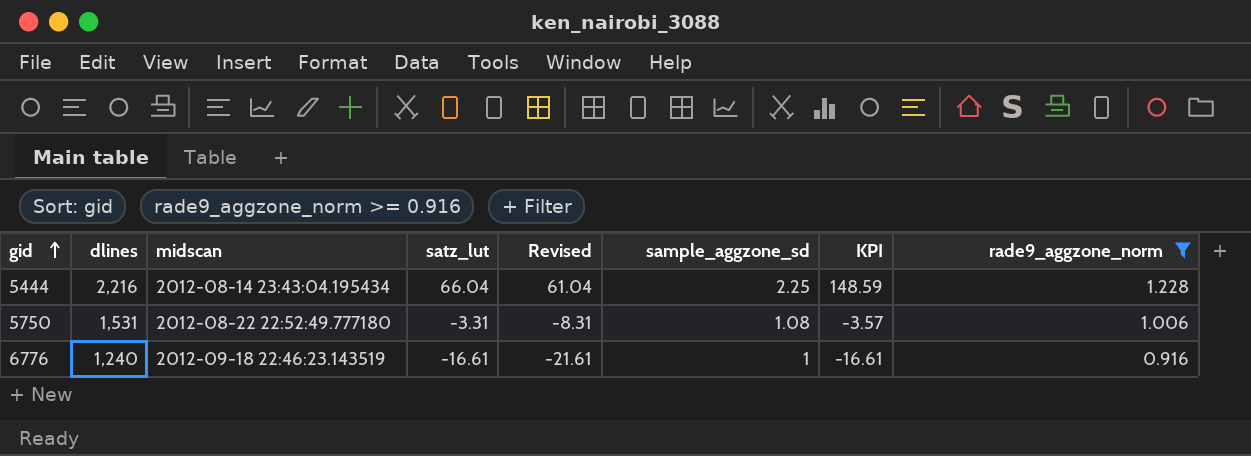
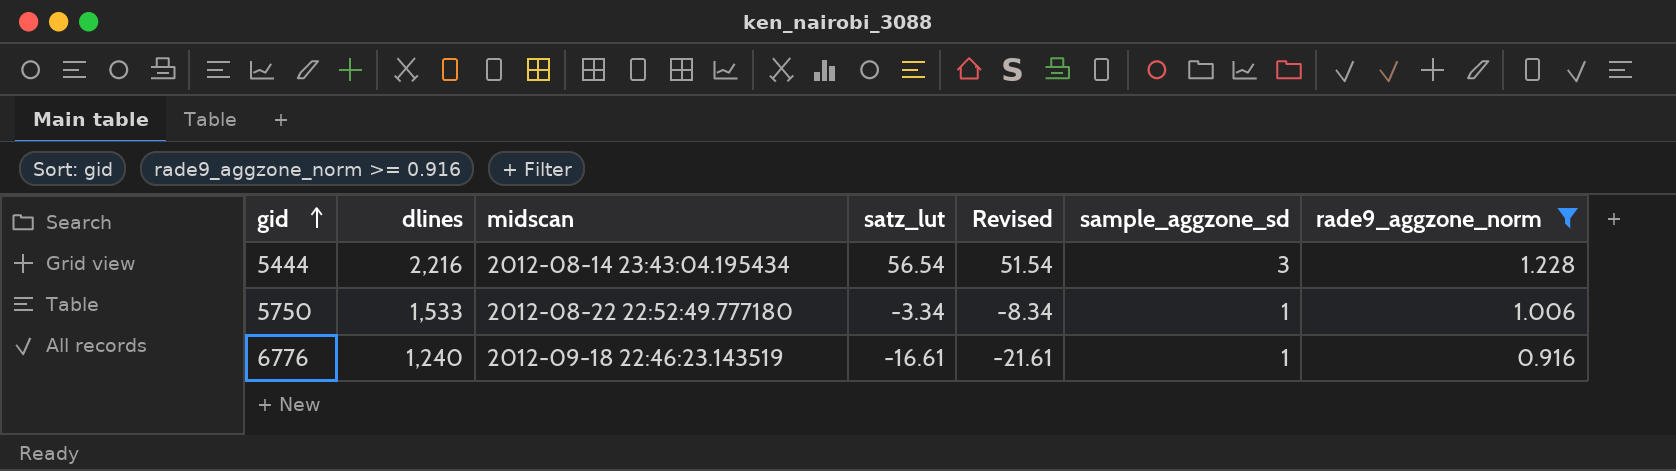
column KPI | formula: [satz_lut] * [sample_aggzone_sd] -> none
5444 | satz_lut: 66.04 -> 56.54
5444 | Revised: 61.04 -> 51.54
5444 | sample_aggzone_sd: 2.25 -> 3
5750 | dlines: 1,531 -> 1,533
5750 | satz_lut: -3.31 -> -3.34
5750 | Revised: -8.31 -> -8.34
5750 | sample_aggzone_sd: 1.08 -> 1

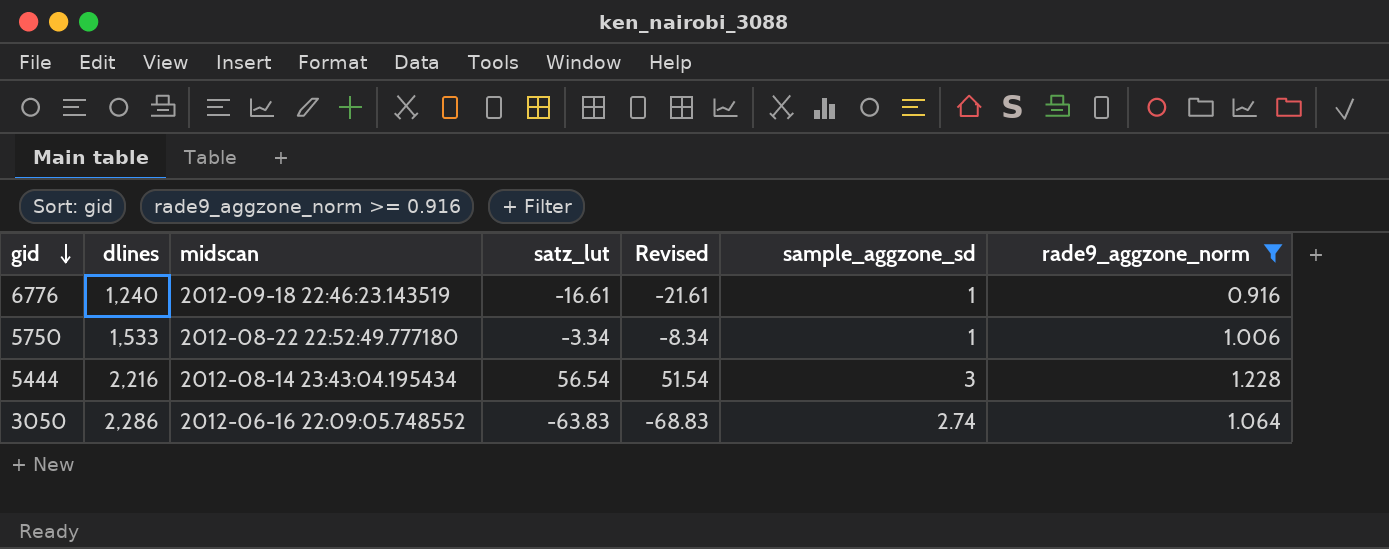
row order: gid ascending -> gid descending
row 3050: none -> 2,286 | 2012-06-16 22:09:05.748552 | -63.83 | -68.83 | 2.74 | 1.064

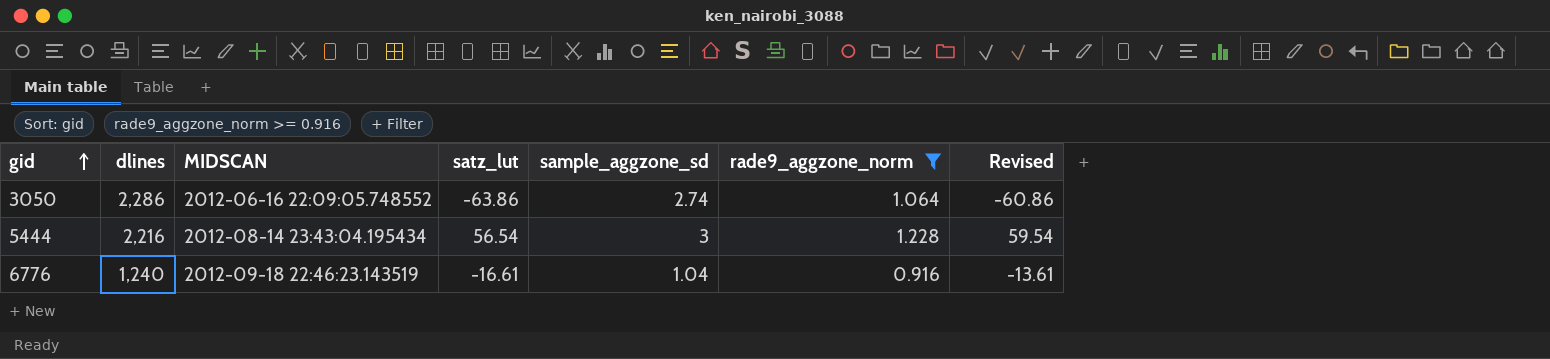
row order: gid descending -> gid ascending
column name: midscan -> MIDSCAN
column Revised | formula: [satz_lut] - 5 -> [satz_lut] + 3
column Revised | position: 5 -> 7
row 5750: 1,533 | 2012-08-22 22:52:49.777180 | -3.34 | -8.34 | 1 | 1.006 -> none
3050 | satz_lut: -63.83 -> -63.86
6776 | sample_aggzone_sd: 1 -> 1.04

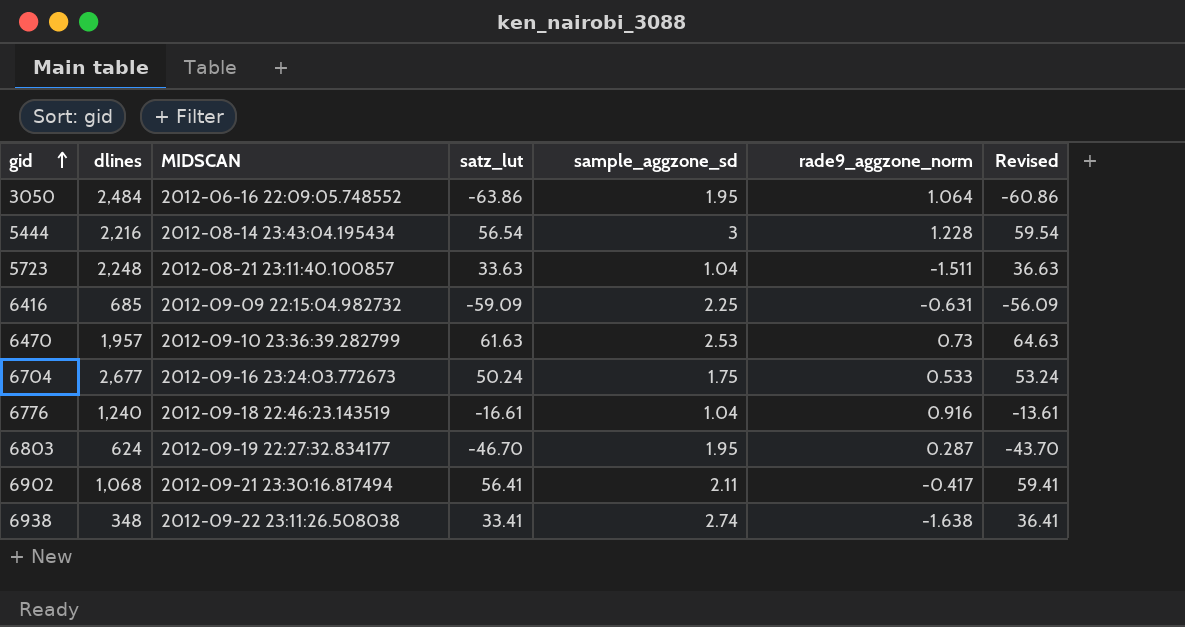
filter: rade9_aggzone_norm >= 0.916 -> none
3050 | dlines: 2,286 -> 2,484
3050 | sample_aggzone_sd: 2.74 -> 1.95

